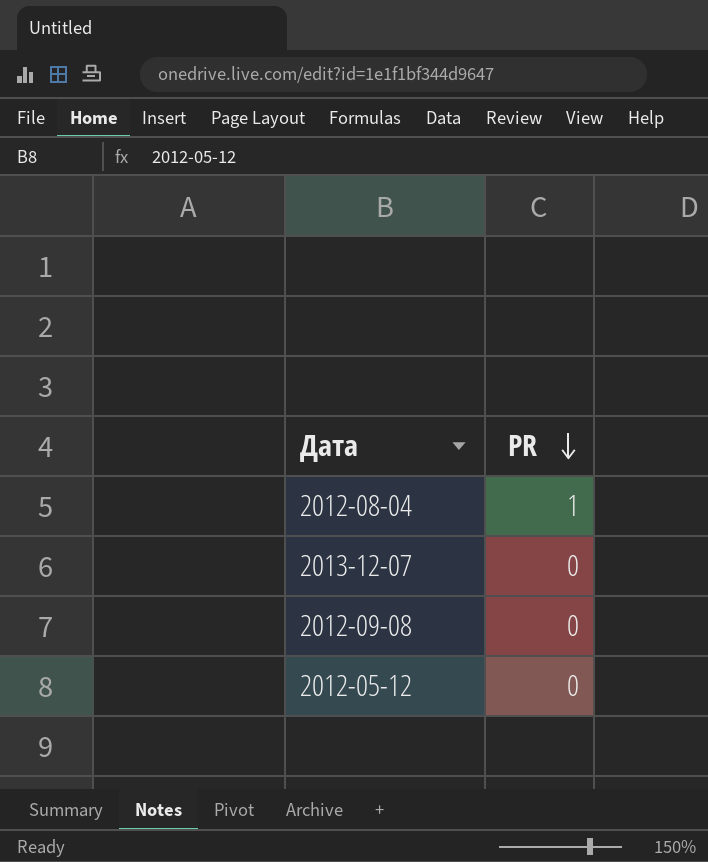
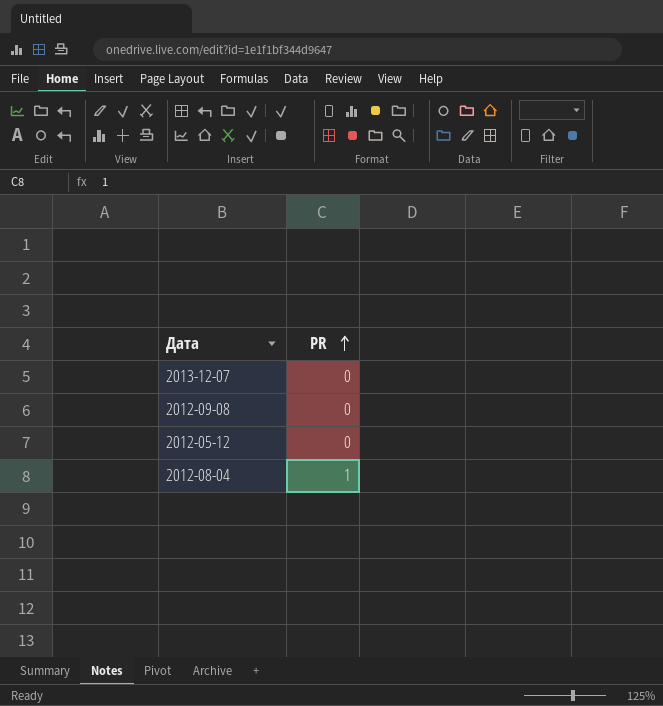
row order: PR descending -> PR ascending

